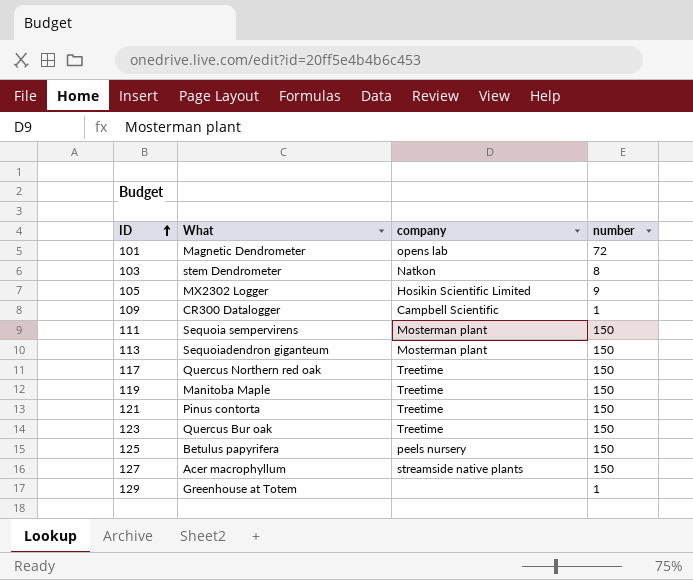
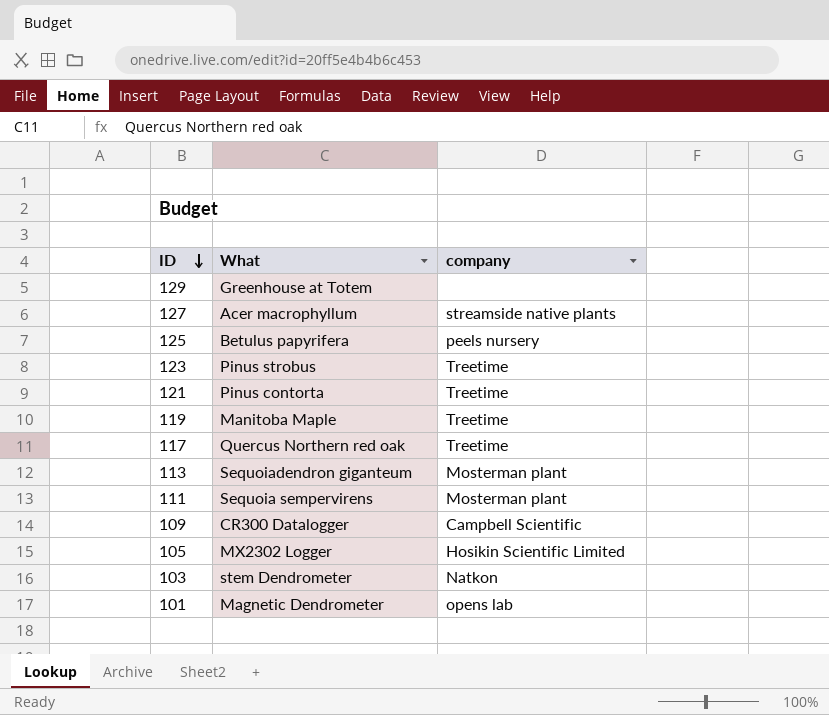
row order: ID ascending -> ID descending
column number | position: 4 -> none
123 | What: Quercus Bur oak -> Pinus strobus

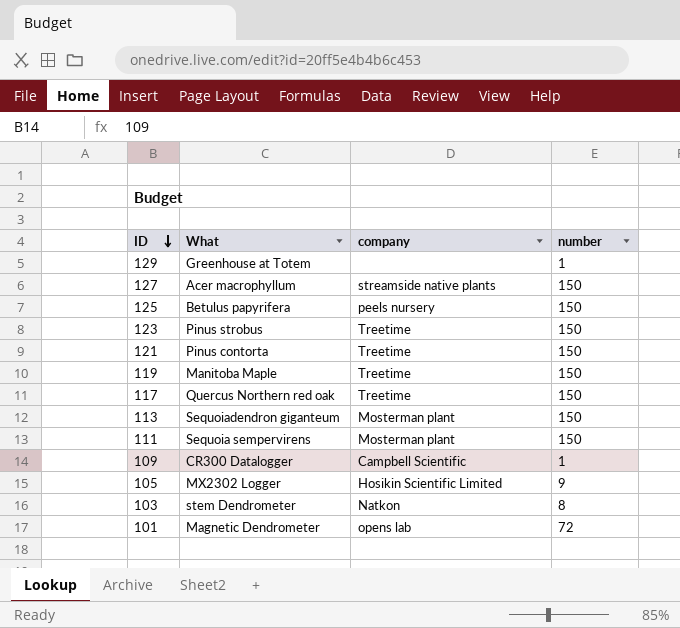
column number | position: none -> 4

